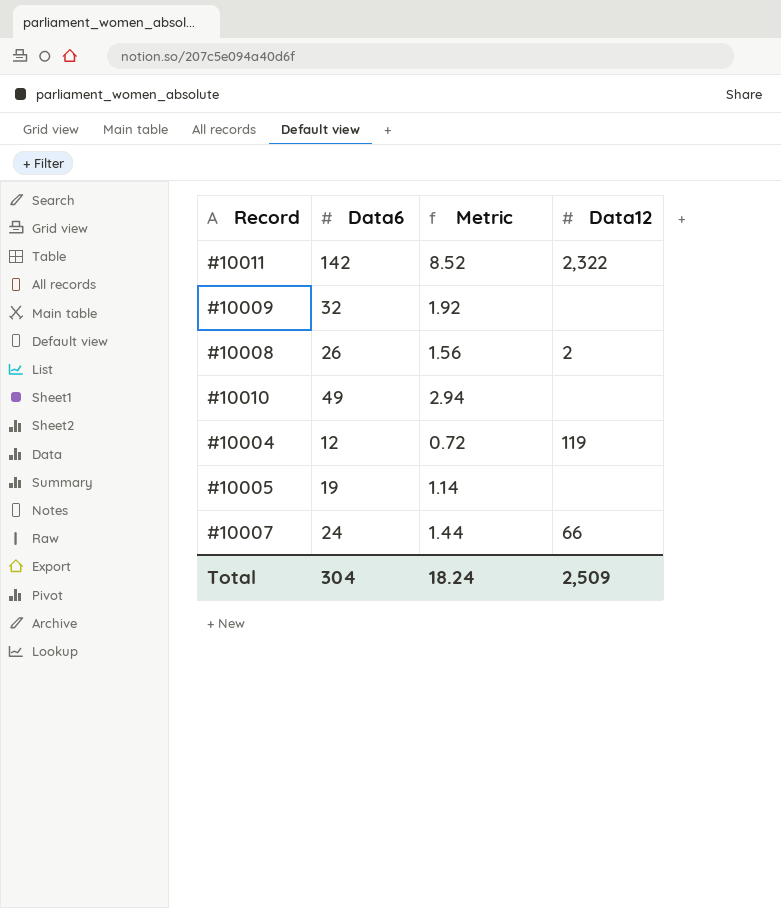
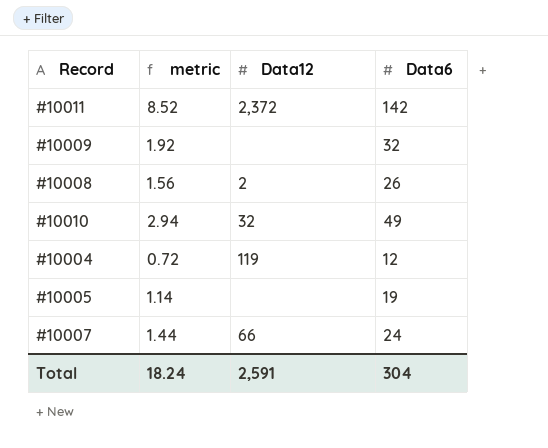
column name: Metric -> metric
column Data6 | position: 2 -> 4
#10011 | Data12: 2,322 -> 2,372
#10010 | Data12: none -> 32
Total | Data12: 2,509 -> 2,591

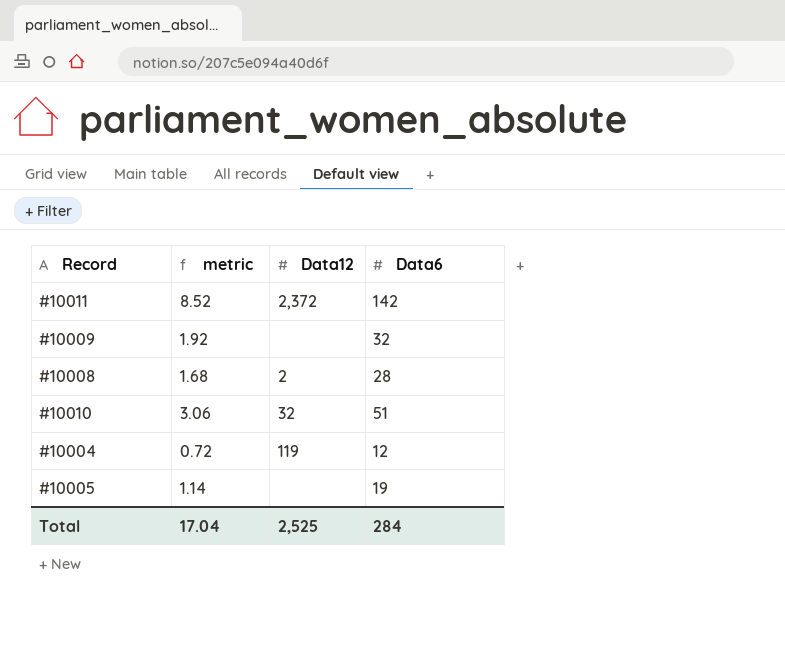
row #10007: 1.44 | 66 | 24 -> none
#10008 | metric: 1.56 -> 1.68
#10008 | Data6: 26 -> 28
#10010 | metric: 2.94 -> 3.06
#10010 | Data6: 49 -> 51
Total | metric: 18.24 -> 17.04
Total | Data12: 2,591 -> 2,525
Total | Data6: 304 -> 284

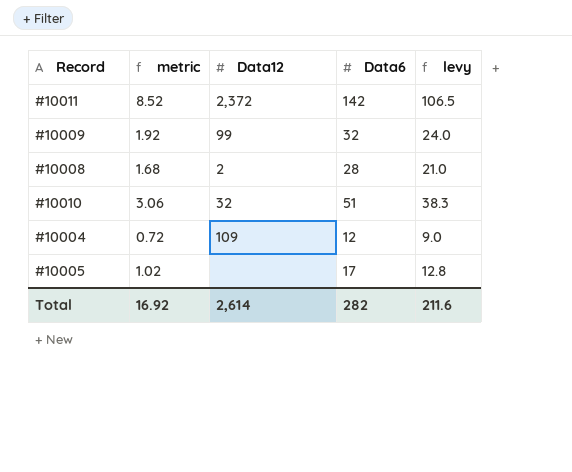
column levy | formula: none -> [Data6] * 0.75
#10009 | Data12: none -> 99
#10004 | Data12: 119 -> 109
#10005 | metric: 1.14 -> 1.02
#10005 | Data6: 19 -> 17
Total | metric: 17.04 -> 16.92
Total | Data12: 2,525 -> 2,614
Total | Data6: 284 -> 282

